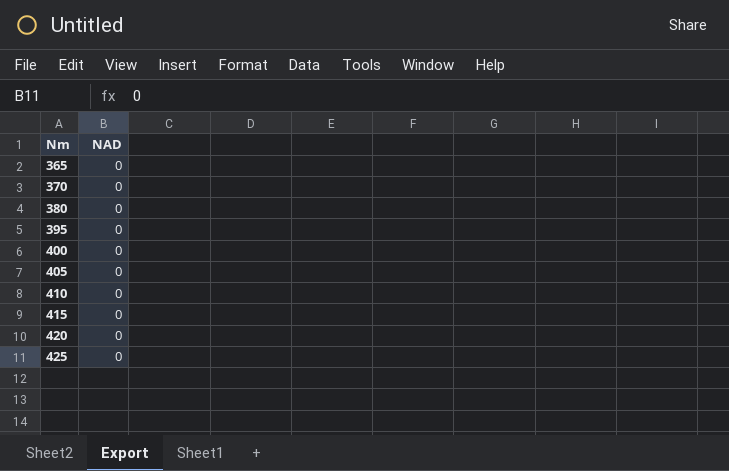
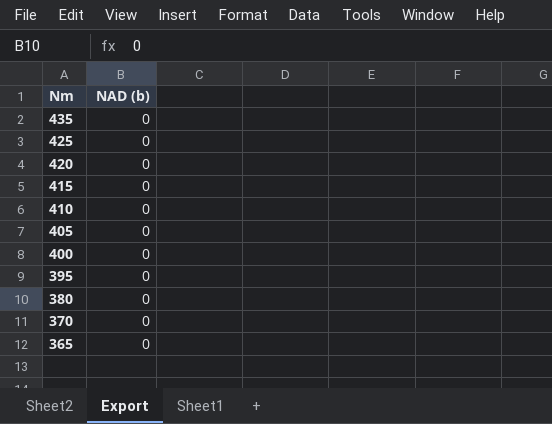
row order: Nm ascending -> Nm descending
column name: NAD -> NAD (b)
row 435: none -> 0

